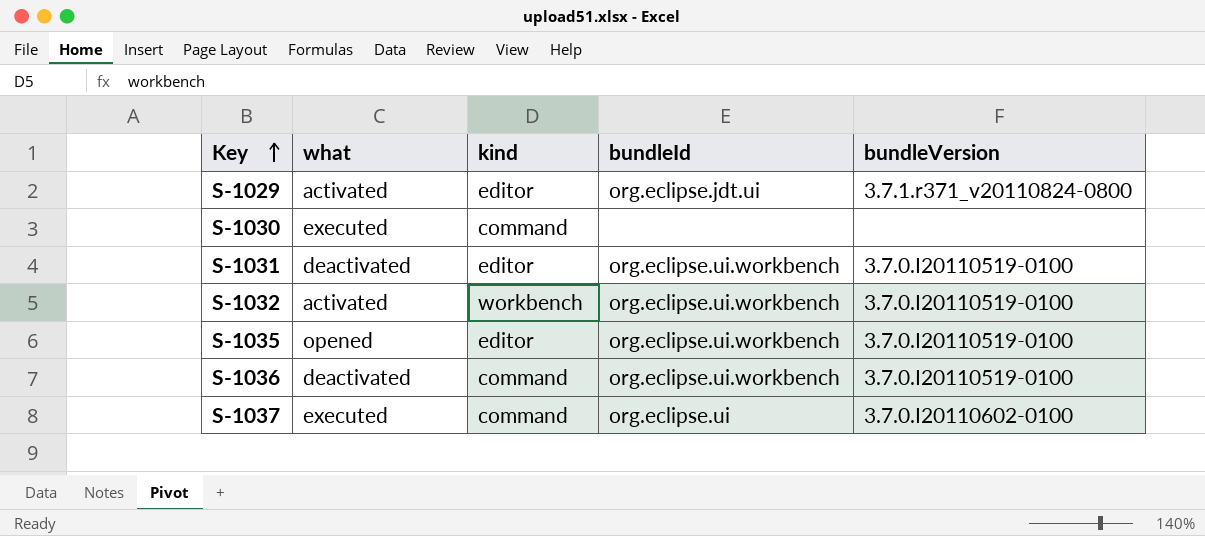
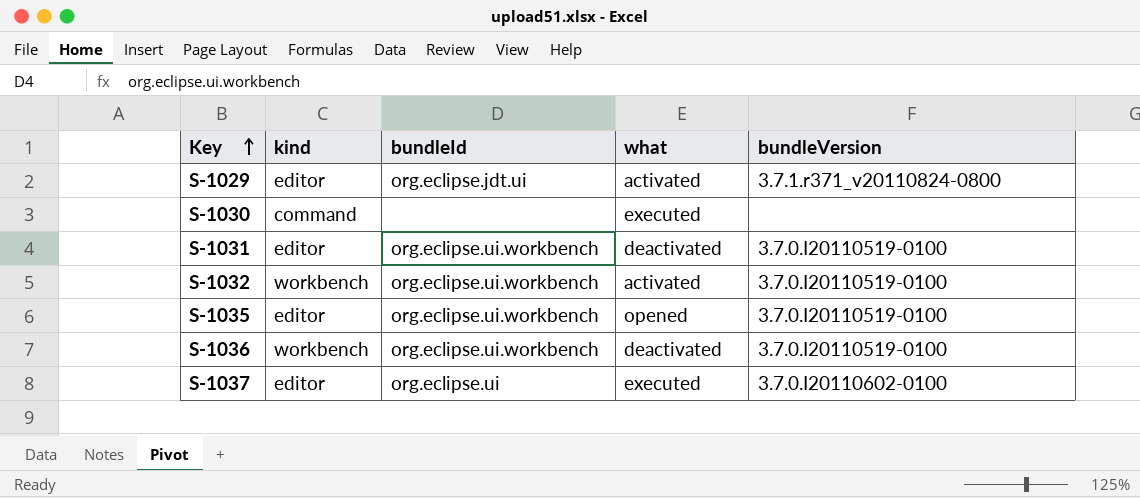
column what | position: 2 -> 4
S-1036 | kind: command -> workbench
S-1037 | kind: command -> editor

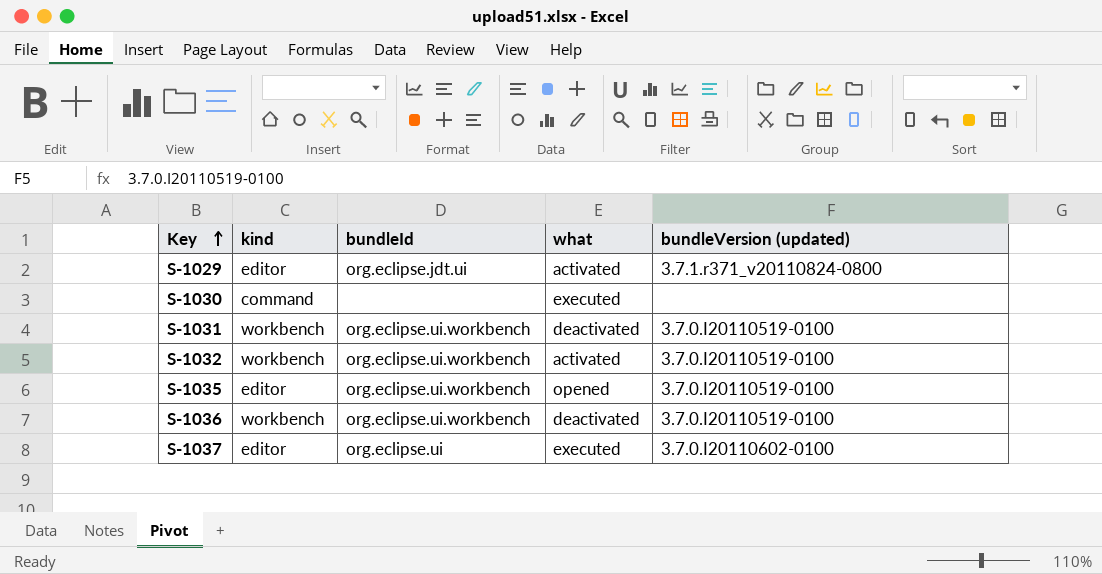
column name: bundleVersion -> bundleVersion (updated)
S-1031 | kind: editor -> workbench

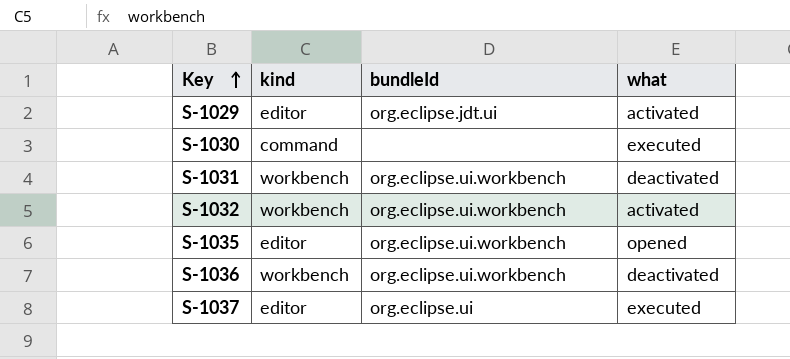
column bundleVersion (updated) | position: 5 -> none

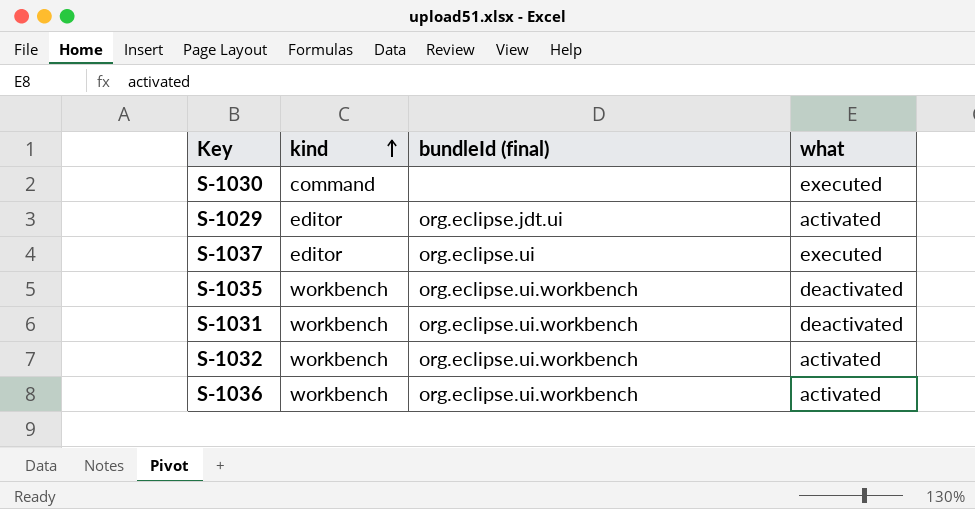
row order: Key ascending -> kind ascending
column name: bundleId -> bundleId (final)
S-1035 | kind: editor -> workbench
S-1035 | what: opened -> deactivated
S-1036 | what: deactivated -> activated

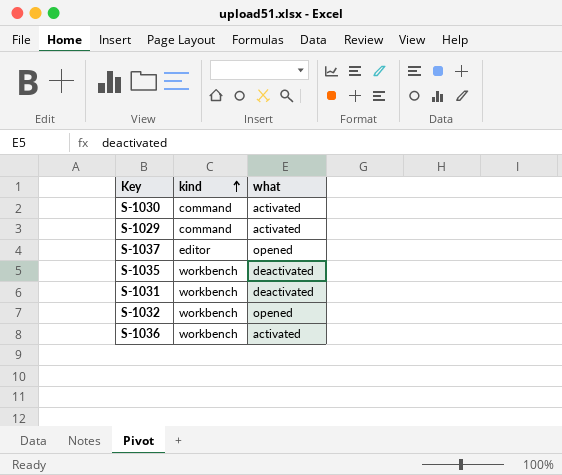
column bundleId (final) | position: 3 -> none
S-1030 | what: executed -> activated
S-1029 | kind: editor -> command
S-1037 | what: executed -> opened
S-1032 | what: activated -> opened

